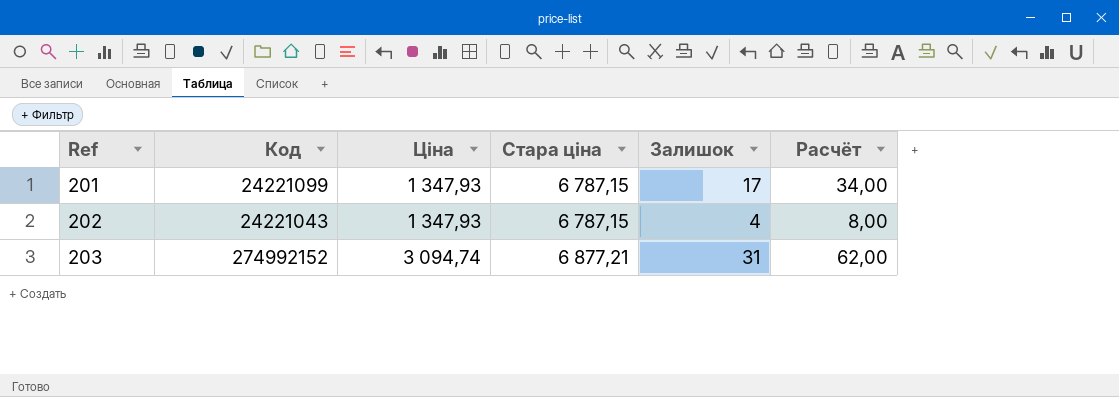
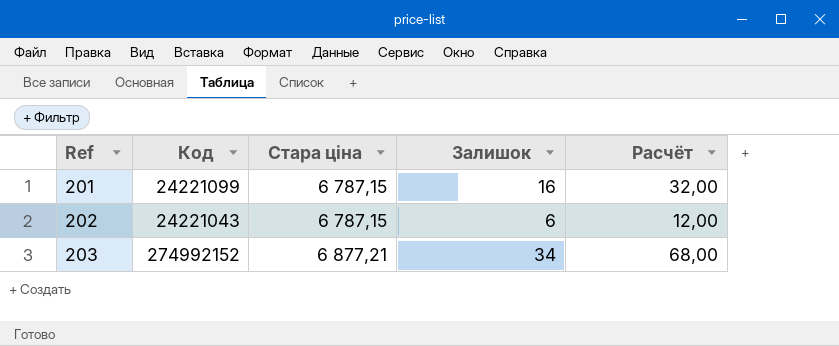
column Ціна | position: 3 -> none
201 | Залишок: 17 -> 16
201 | Расчёт: 34,00 -> 32,00
202 | Залишок: 4 -> 6
202 | Расчёт: 8,00 -> 12,00
203 | Залишок: 31 -> 34
203 | Расчёт: 62,00 -> 68,00

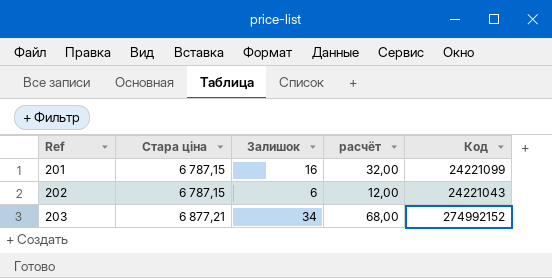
column name: Расчёт -> расчёт
column Код | position: 2 -> 5

